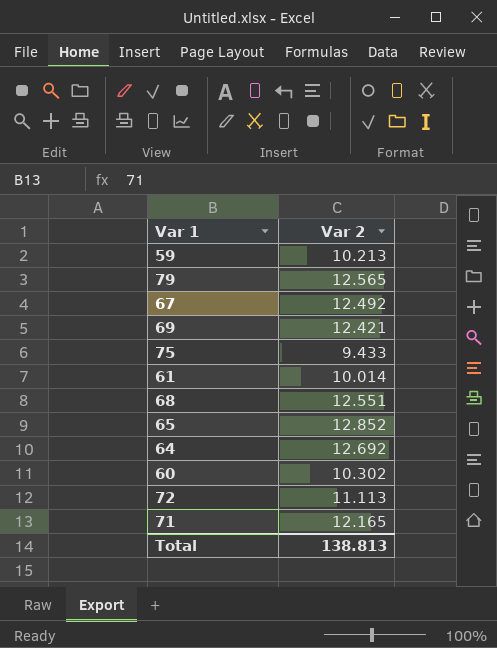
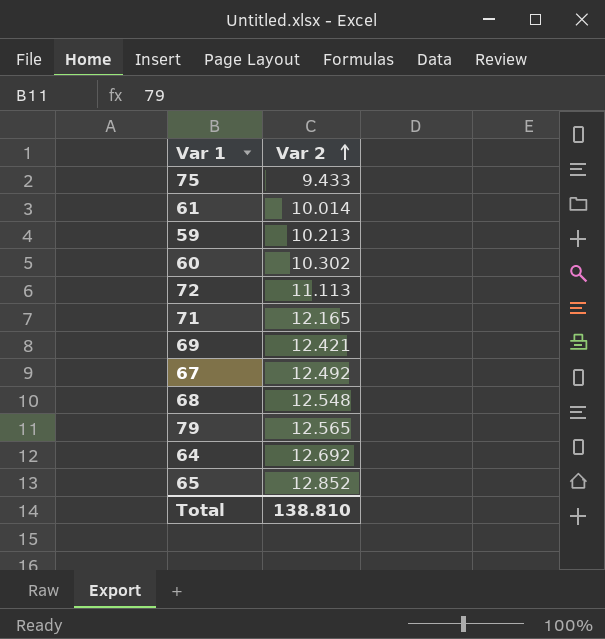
row order: none -> Var 2 ascending
68 | Var 2: 12.551 -> 12.548
Total | Var 2: 138.813 -> 138.810

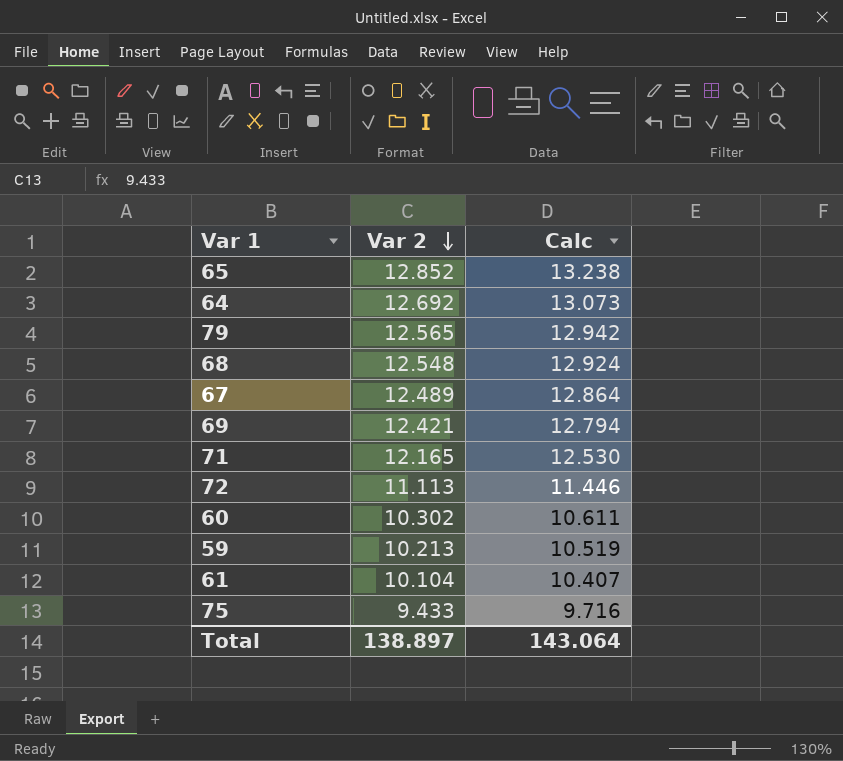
row order: Var 2 ascending -> Var 2 descending
column Calc | formula: none -> [Var 2] * 1.03
67 | Var 2: 12.492 -> 12.489
61 | Var 2: 10.014 -> 10.104
Total | Var 2: 138.810 -> 138.897

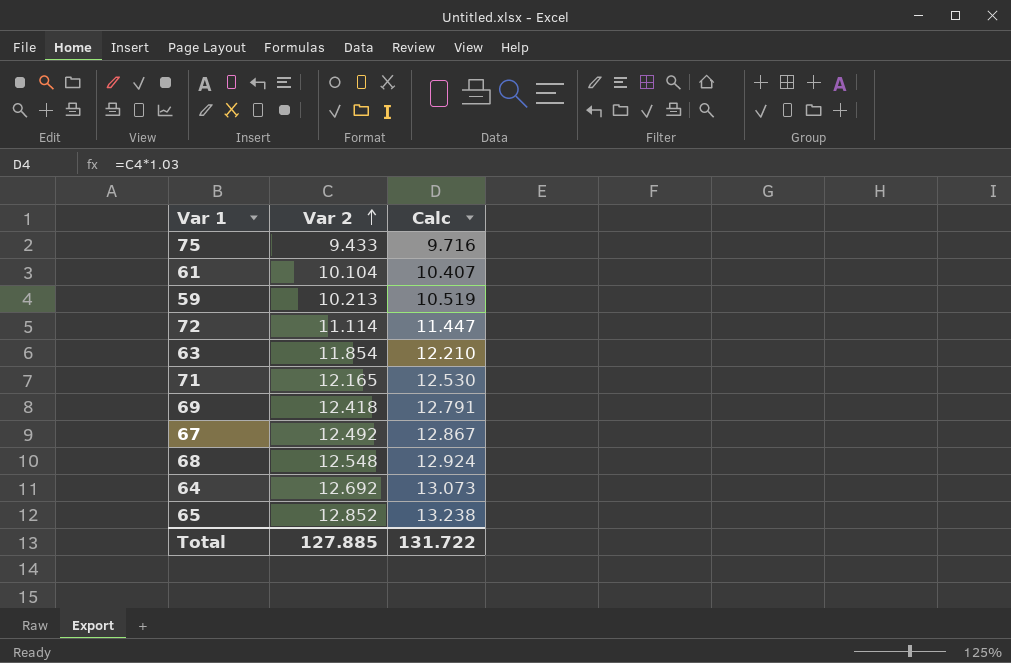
row order: Var 2 descending -> Var 2 ascending
row 79: 12.565 | 12.942 -> none
row 60: 10.302 | 10.611 -> none
72 | Var 2: 11.113 -> 11.114
72 | Calc: 11.446 -> 11.447
row 63: none -> 11.854 | 12.210
69 | Var 2: 12.421 -> 12.418
69 | Calc: 12.794 -> 12.791
67 | Var 2: 12.489 -> 12.492
67 | Calc: 12.864 -> 12.867
Total | Var 2: 138.897 -> 127.885
Total | Calc: 143.064 -> 131.722

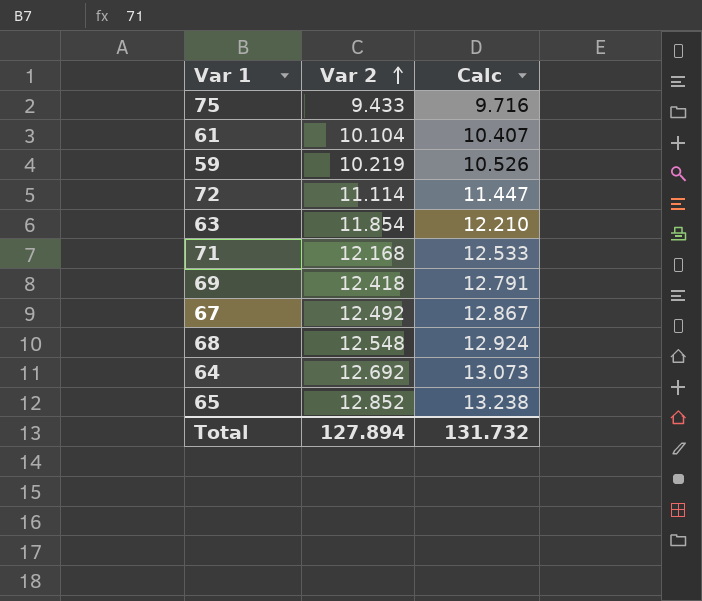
59 | Var 2: 10.213 -> 10.219
59 | Calc: 10.519 -> 10.526
71 | Var 2: 12.165 -> 12.168
71 | Calc: 12.530 -> 12.533
Total | Var 2: 127.885 -> 127.894
Total | Calc: 131.722 -> 131.732

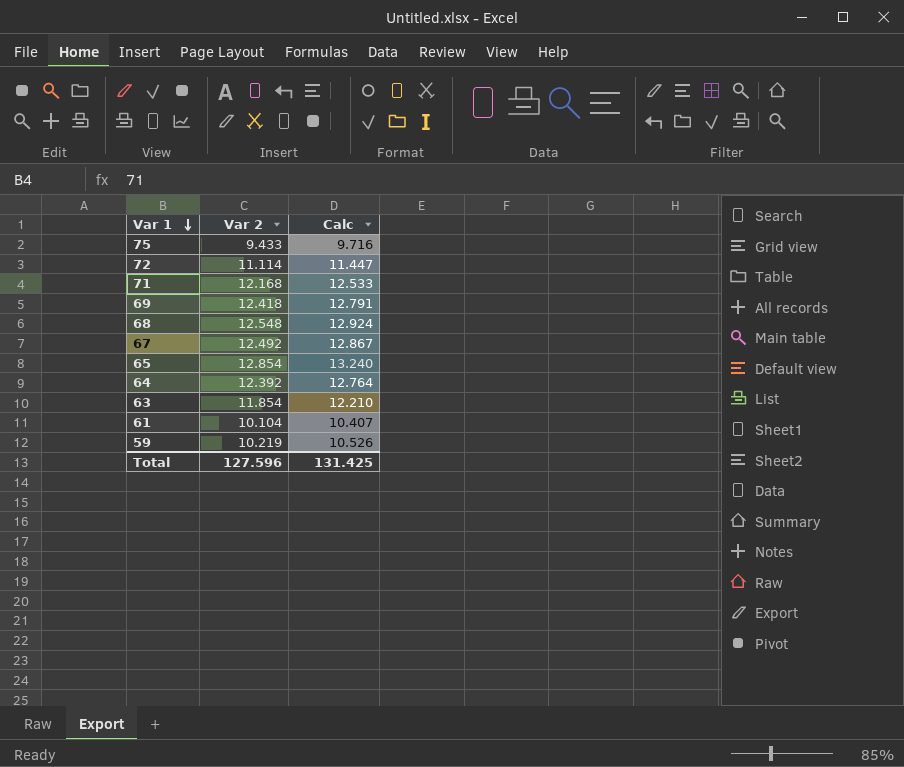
row order: Var 2 ascending -> Var 1 descending
65 | Var 2: 12.852 -> 12.854
65 | Calc: 13.238 -> 13.240
64 | Var 2: 12.692 -> 12.392
64 | Calc: 13.073 -> 12.764
Total | Var 2: 127.894 -> 127.596
Total | Calc: 131.732 -> 131.425

